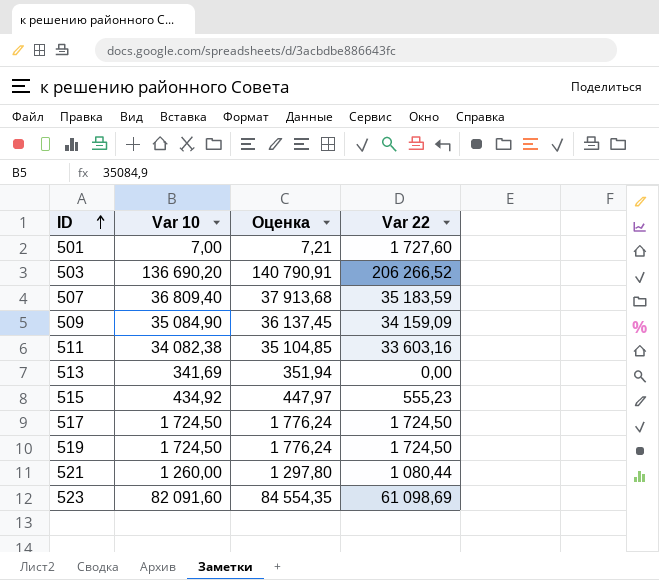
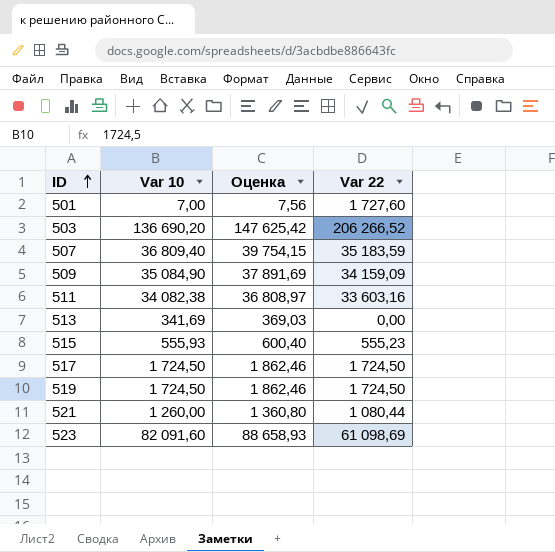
column Оценка | formula: [Var 10] * 1,03 -> [Var 10] * 1,08
515 | Var 10: 434,92 -> 555,93

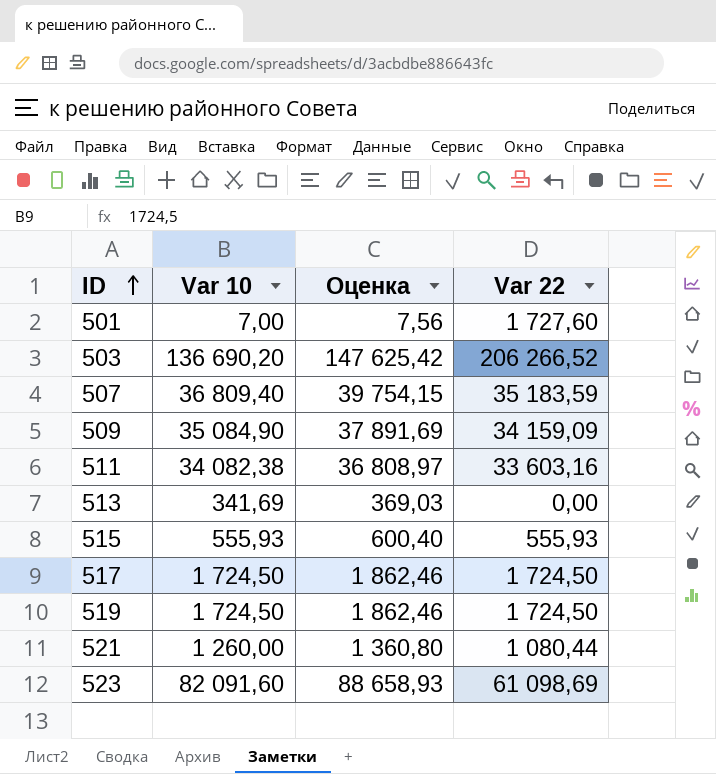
515 | Var 22: 555,23 -> 555,93

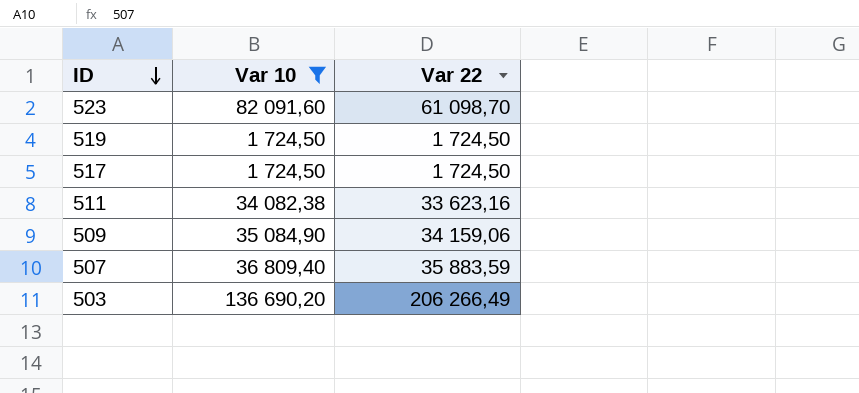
filter: none -> Var 10 >= 1 724,50
row order: ID ascending -> ID descending
column Оценка | formula: [Var 10] * 1,08 -> none
523 | Var 22: 61 098,69 -> 61 098,70
511 | Var 22: 33 603,16 -> 33 623,16
509 | Var 22: 34 159,09 -> 34 159,06
507 | Var 22: 35 183,59 -> 35 883,59
503 | Var 22: 206 266,52 -> 206 266,49

